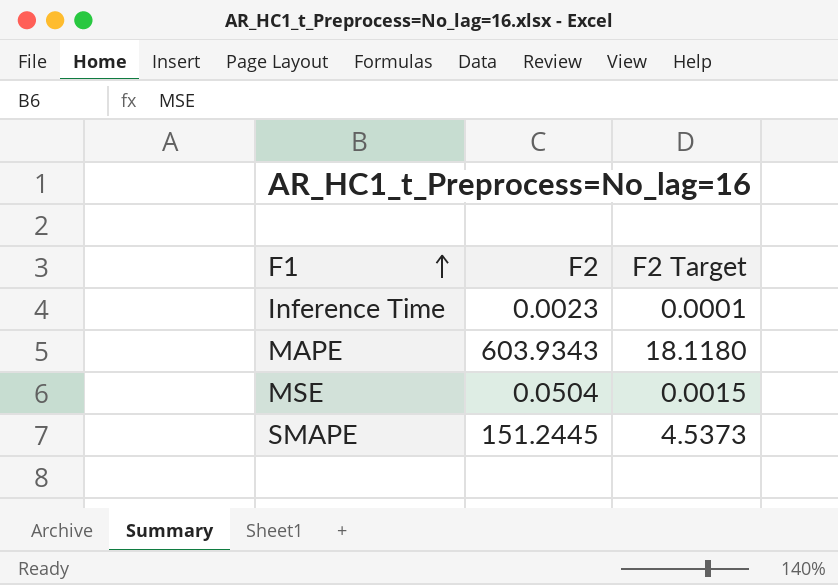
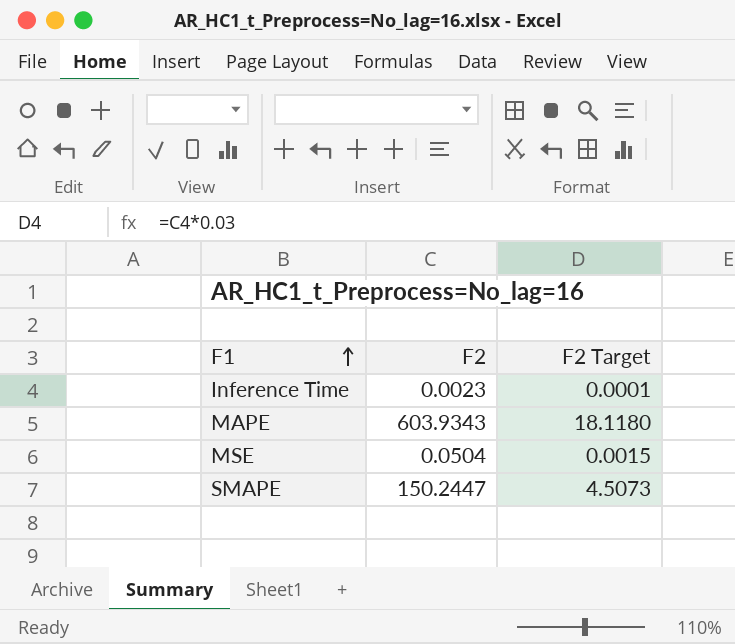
SMAPE | F2: 151.2445 -> 150.2447
SMAPE | F2 Target: 4.5373 -> 4.5073

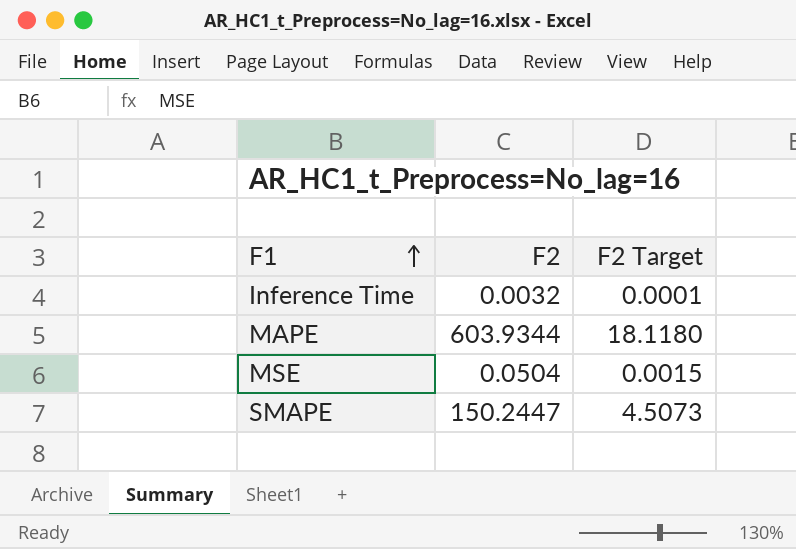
Inference Time | F2: 0.0023 -> 0.0032
MAPE | F2: 603.9343 -> 603.9344

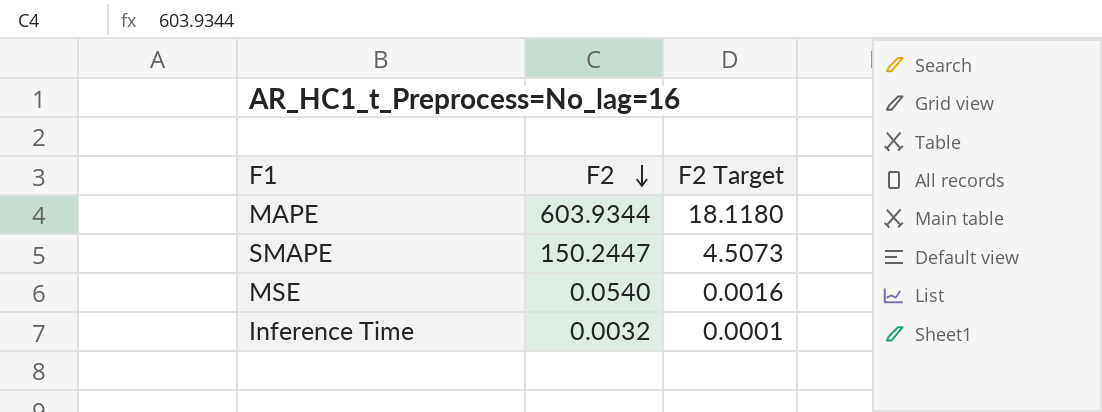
row order: F1 ascending -> F2 descending
MSE | F2: 0.0504 -> 0.0540
MSE | F2 Target: 0.0015 -> 0.0016

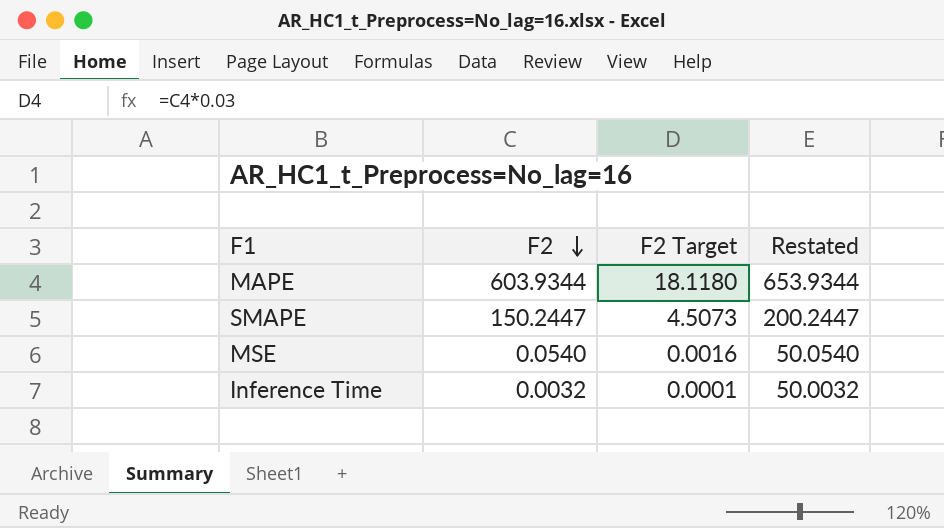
column Restated | formula: none -> [F2] + 50

